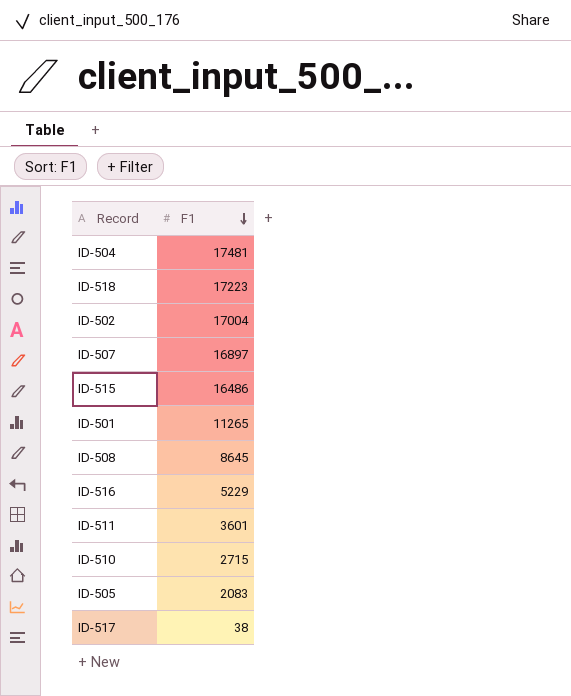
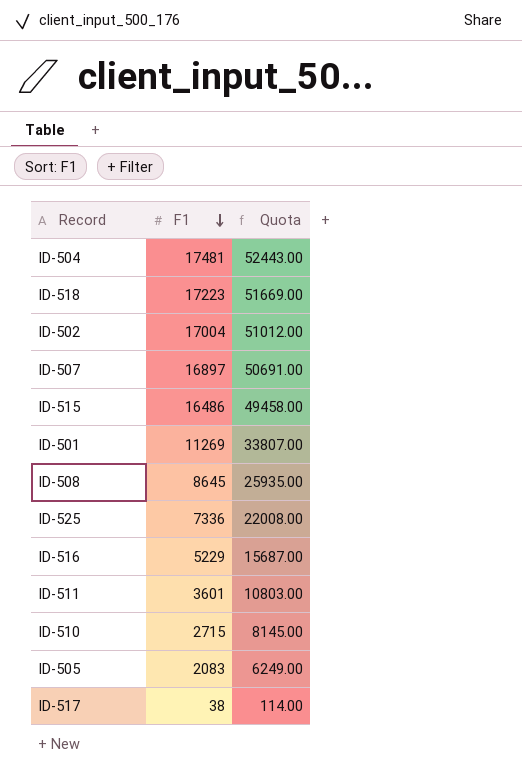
column Quota | formula: none -> [F1] * 3
ID-501 | F1: 11265 -> 11269
row ID-525: none -> 7336 | 22008.00

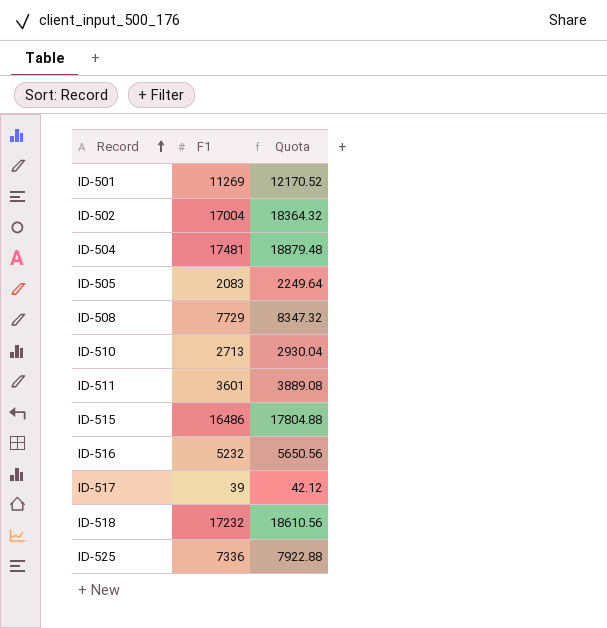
row order: F1 descending -> Record ascending
column Quota | formula: [F1] * 3 -> [F1] * 1.08
row ID-507: 16897 | 50691.00 -> none
ID-508 | F1: 8645 -> 7729
ID-510 | F1: 2715 -> 2713
ID-516 | F1: 5229 -> 5232
ID-517 | F1: 38 -> 39
ID-518 | F1: 17223 -> 17232

